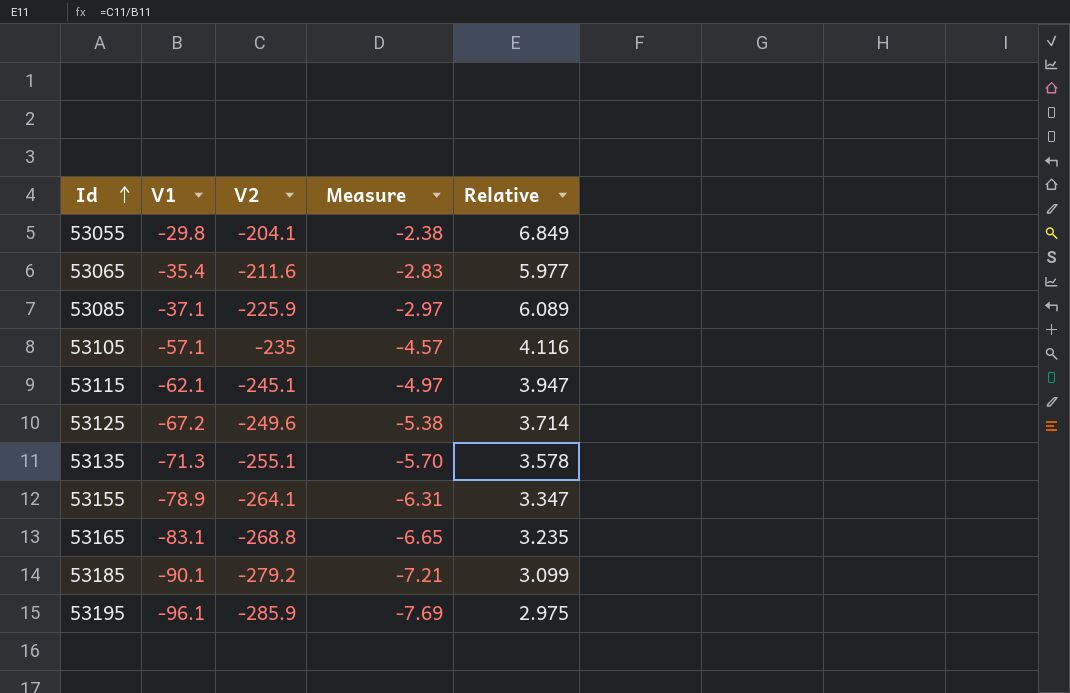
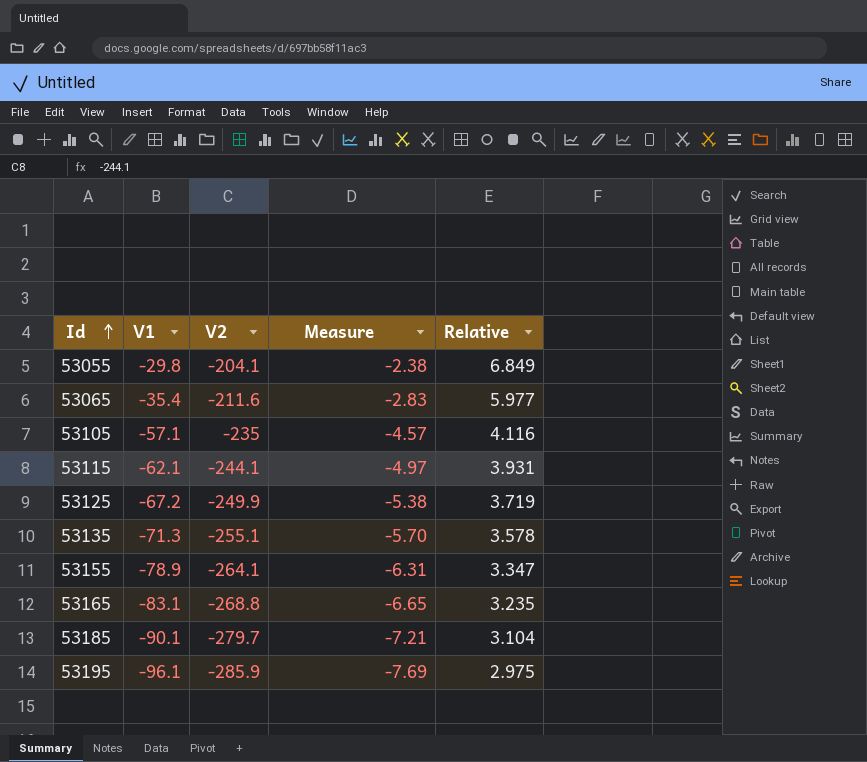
row 53085: -37.1 | -225.9 | -2.97 | 6.089 -> none
53115 | V2: -245.1 -> -244.1
53115 | Relative: 3.947 -> 3.931
53125 | V2: -249.6 -> -249.9
53125 | Relative: 3.714 -> 3.719
53185 | V2: -279.2 -> -279.7
53185 | Relative: 3.099 -> 3.104

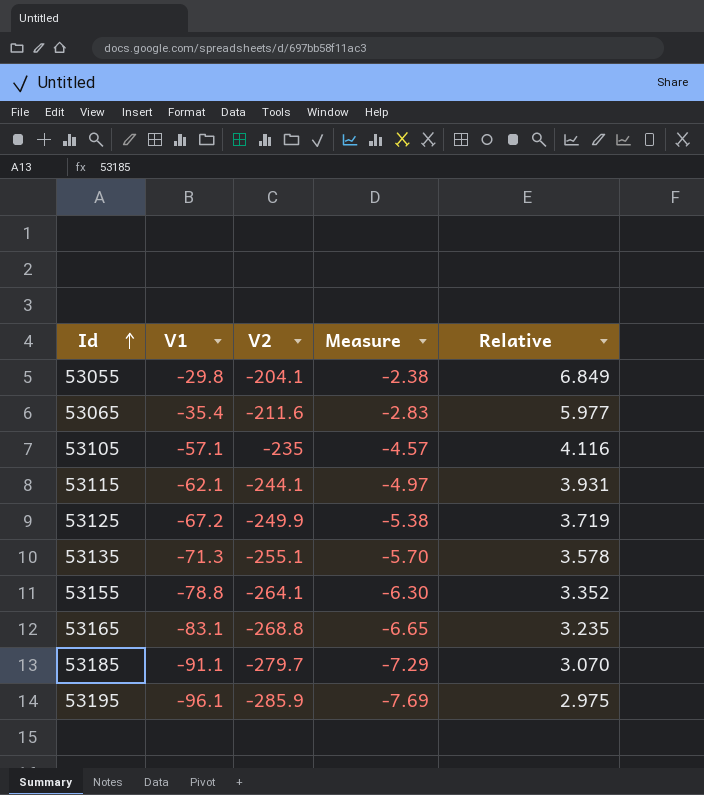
53155 | V1: -78.9 -> -78.8
53155 | Measure: -6.31 -> -6.30
53155 | Relative: 3.347 -> 3.352
53185 | V1: -90.1 -> -91.1
53185 | Measure: -7.21 -> -7.29
53185 | Relative: 3.104 -> 3.070

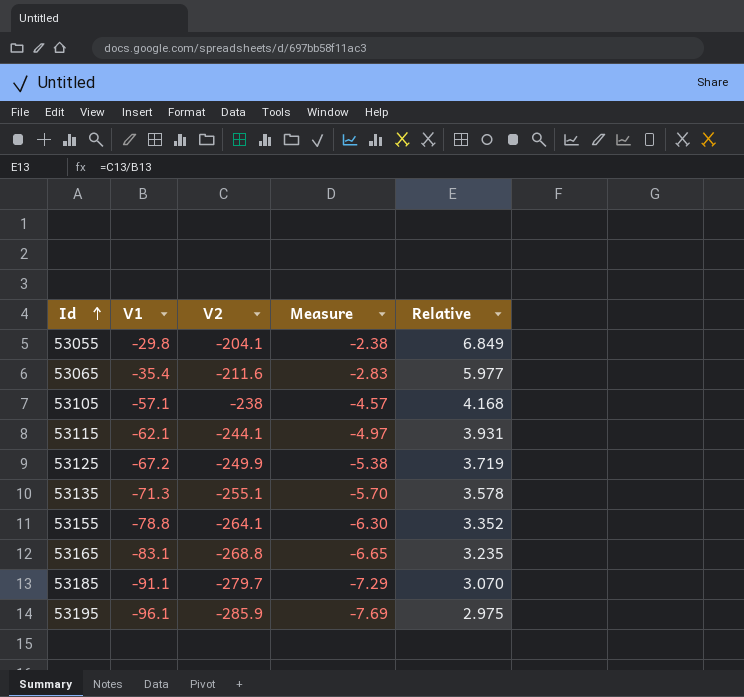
53105 | V2: -235 -> -238
53105 | Relative: 4.116 -> 4.168

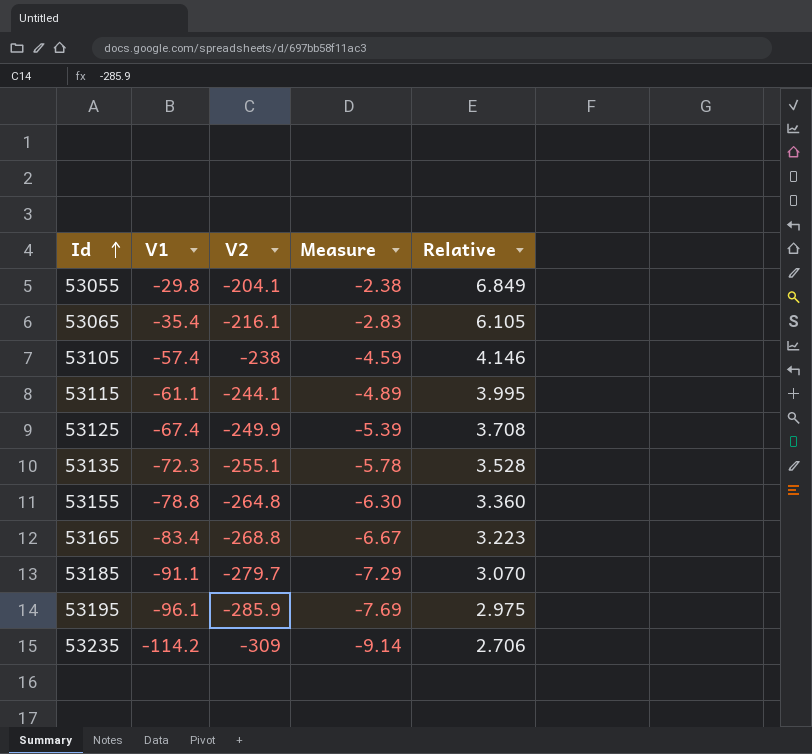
53065 | V2: -211.6 -> -216.1
53065 | Relative: 5.977 -> 6.105
53105 | V1: -57.1 -> -57.4
53105 | Measure: -4.57 -> -4.59
53105 | Relative: 4.168 -> 4.146
53115 | V1: -62.1 -> -61.1
53115 | Measure: -4.97 -> -4.89
53115 | Relative: 3.931 -> 3.995
53125 | V1: -67.2 -> -67.4
53125 | Measure: -5.38 -> -5.39
53125 | Relative: 3.719 -> 3.708
53135 | V1: -71.3 -> -72.3
53135 | Measure: -5.70 -> -5.78
53135 | Relative: 3.578 -> 3.528
53155 | V2: -264.1 -> -264.8
53155 | Relative: 3.352 -> 3.360
53165 | V1: -83.1 -> -83.4
53165 | Measure: -6.65 -> -6.67
53165 | Relative: 3.235 -> 3.223
row 53235: none -> -114.2 | -309 | -9.14 | 2.706

